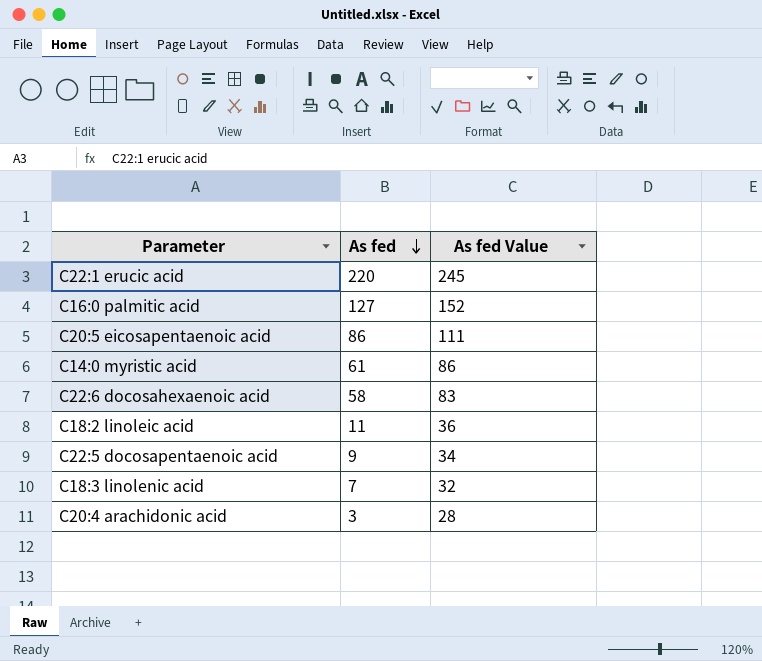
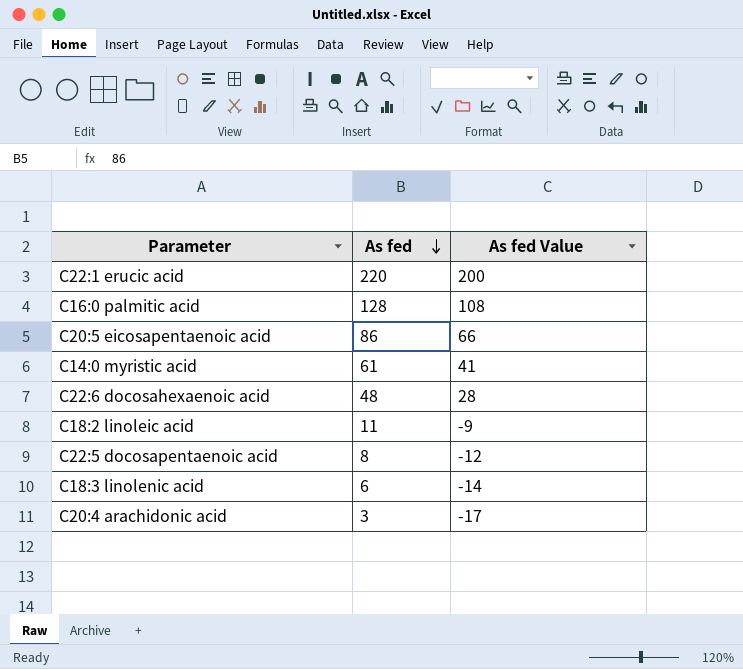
column As fed Value | formula: [As fed] + 25 -> [As fed] - 20
C16:0 palmitic acid | As fed: 127 -> 128
C22:6 docosahexaenoic acid | As fed: 58 -> 48
C22:5 docosapentaenoic acid | As fed: 9 -> 8
C18:3 linolenic acid | As fed: 7 -> 6

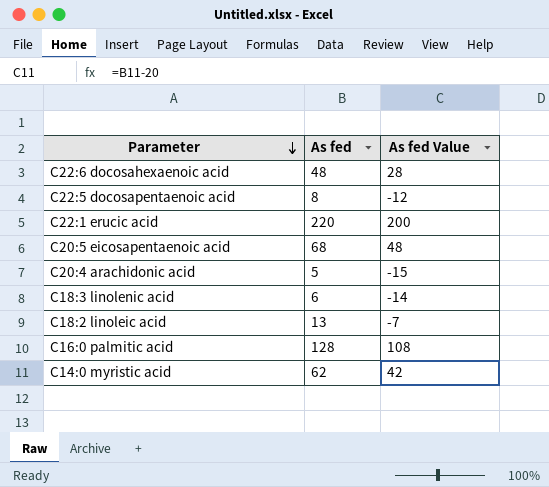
row order: As fed descending -> Parameter descending
C20:5 eicosapentaenoic acid | As fed: 86 -> 68
C20:5 eicosapentaenoic acid | As fed Value: 66 -> 48
C20:4 arachidonic acid | As fed: 3 -> 5
C20:4 arachidonic acid | As fed Value: -17 -> -15
C18:2 linoleic acid | As fed: 11 -> 13
C18:2 linoleic acid | As fed Value: -9 -> -7
C14:0 myristic acid | As fed: 61 -> 62
C14:0 myristic acid | As fed Value: 41 -> 42

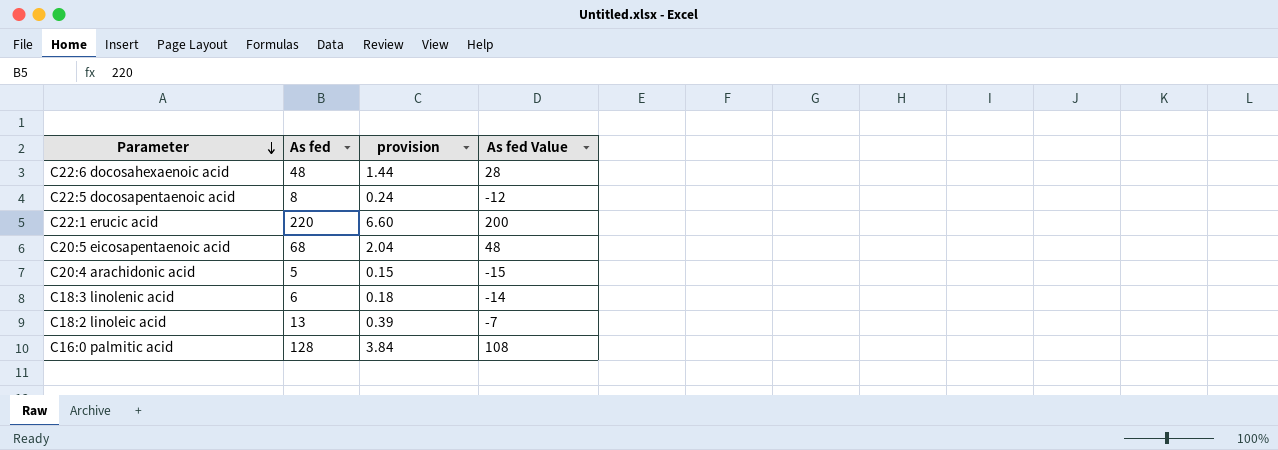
column provision | formula: none -> [As fed] * 0.03
row C14:0 myristic acid: 62 | 42 -> none

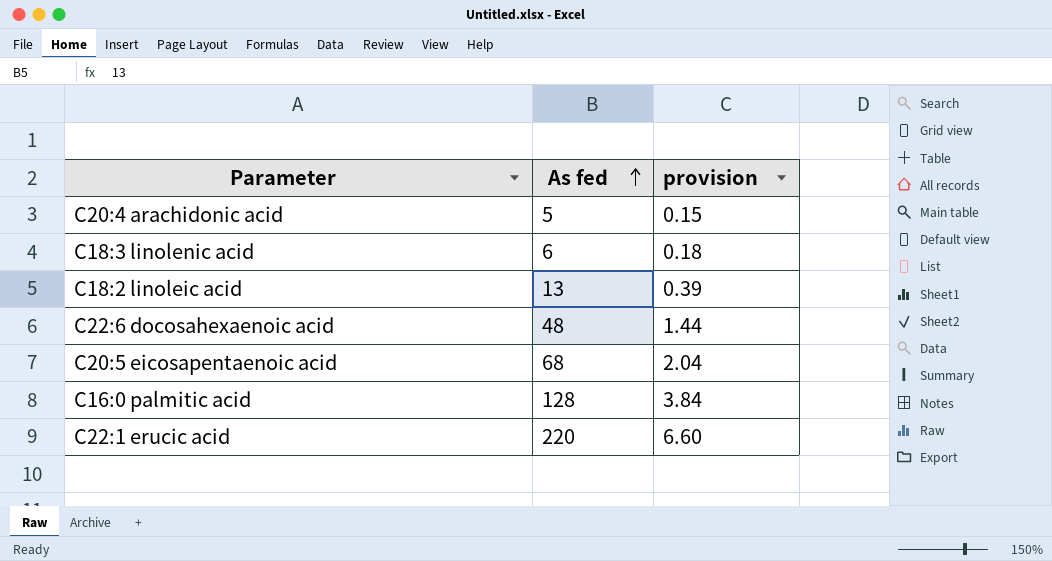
row order: Parameter descending -> As fed ascending
column As fed Value | formula: [As fed] - 20 -> none
row C22:5 docosapentaenoic acid: 8 | 0.24 | -12 -> none

